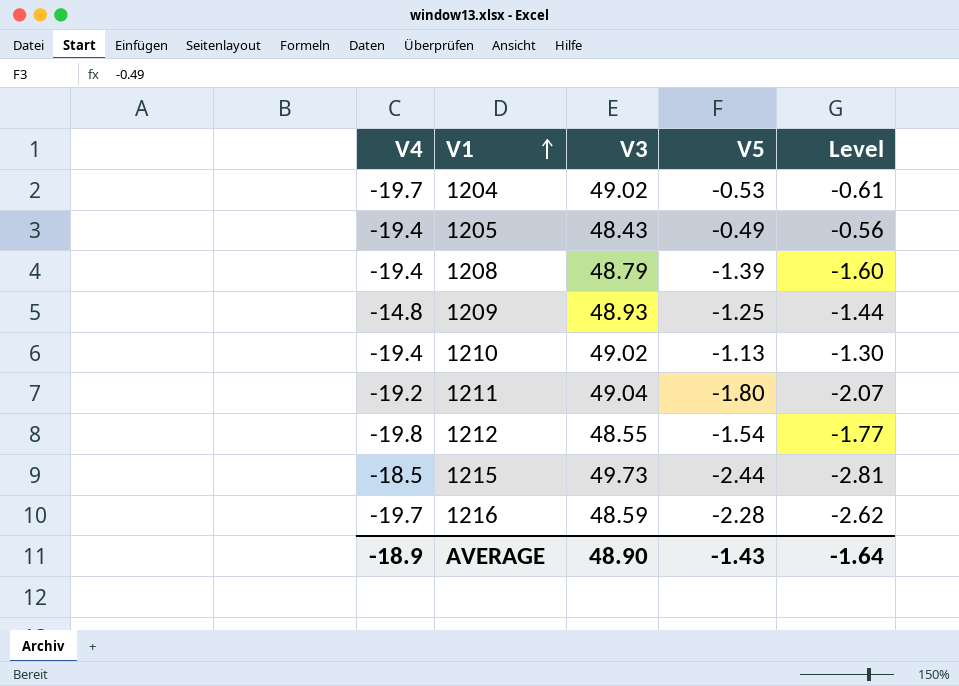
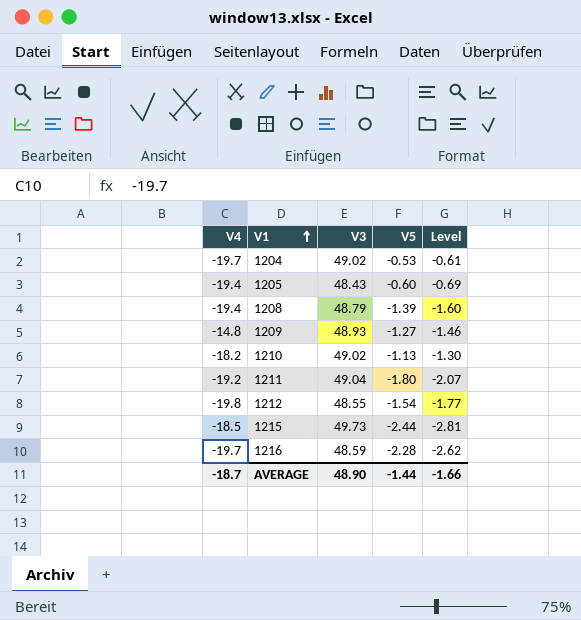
1205 | V5: -0.49 -> -0.60
1205 | Level: -0.56 -> -0.69
1209 | V5: -1.25 -> -1.27
1209 | Level: -1.44 -> -1.46
1210 | V4: -19.4 -> -18.2
AVERAGE | V4: -18.9 -> -18.7
AVERAGE | V5: -1.43 -> -1.44
AVERAGE | Level: -1.64 -> -1.66

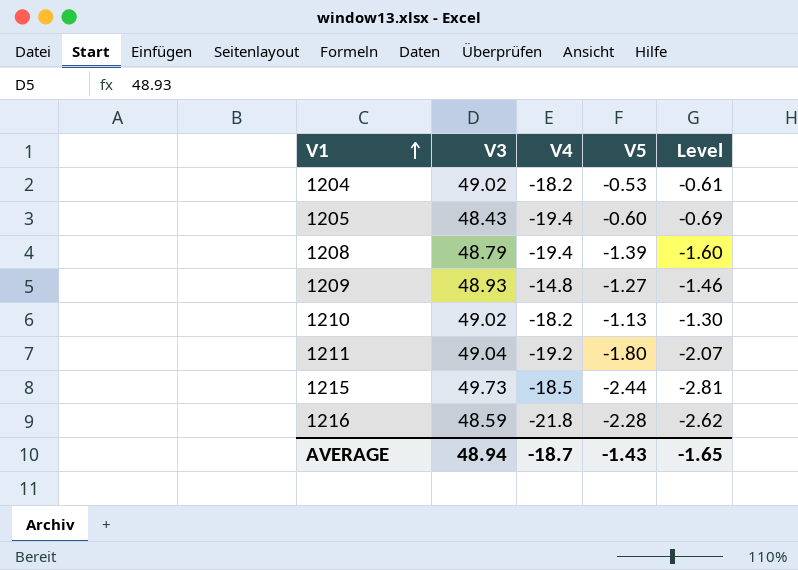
column V4 | position: 1 -> 3
row 1212: -19.8 | 48.55 | -1.54 | -1.77 -> none
1204 | V4: -19.7 -> -18.2
1216 | V4: -19.7 -> -21.8
AVERAGE | V3: 48.90 -> 48.94
AVERAGE | V5: -1.44 -> -1.43
AVERAGE | Level: -1.66 -> -1.65

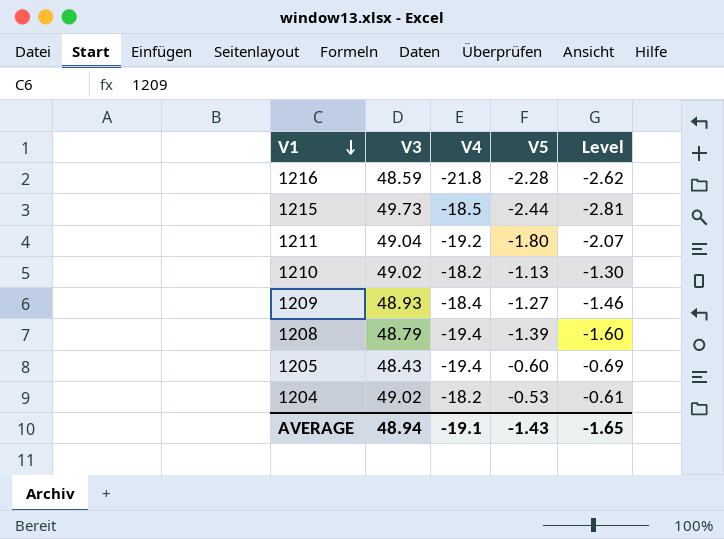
row order: V1 ascending -> V1 descending
1209 | V4: -14.8 -> -18.4
AVERAGE | V4: -18.7 -> -19.1

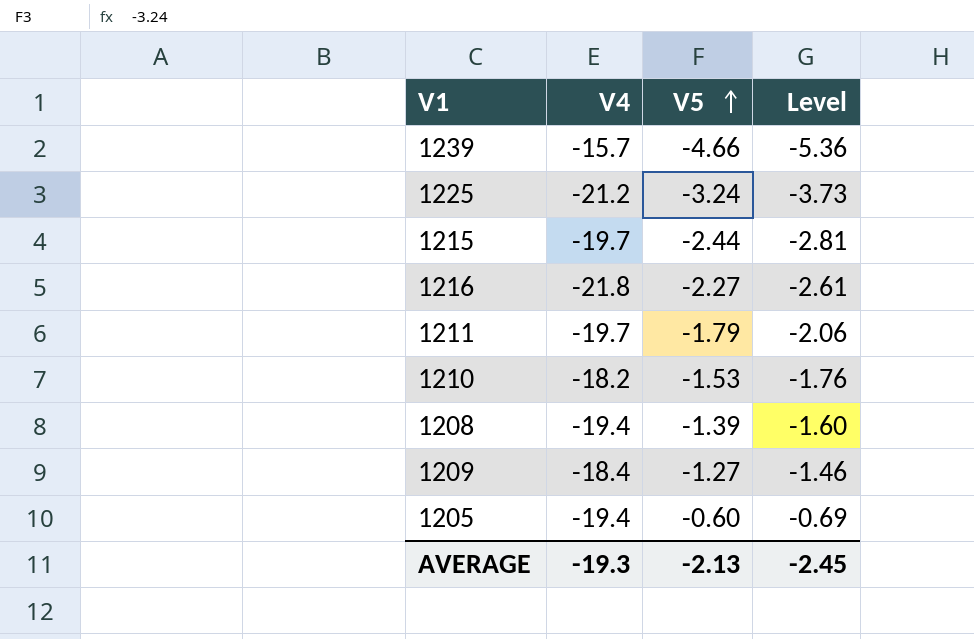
row order: V1 descending -> V5 ascending
column V3 | position: 2 -> none
row 1204: 49.02 | -18.2 | -0.53 | -0.61 -> none
row 1239: none -> -15.7 | -4.66 | -5.36
row 1225: none -> -21.2 | -3.24 | -3.73
1215 | V4: -18.5 -> -19.7
1216 | V5: -2.28 -> -2.27
1216 | Level: -2.62 -> -2.61
1211 | V4: -19.2 -> -19.7
1211 | V5: -1.80 -> -1.79
1211 | Level: -2.07 -> -2.06
1210 | V5: -1.13 -> -1.53
1210 | Level: -1.30 -> -1.76
AVERAGE | V4: -19.1 -> -19.3
AVERAGE | V5: -1.43 -> -2.13
AVERAGE | Level: -1.65 -> -2.45

